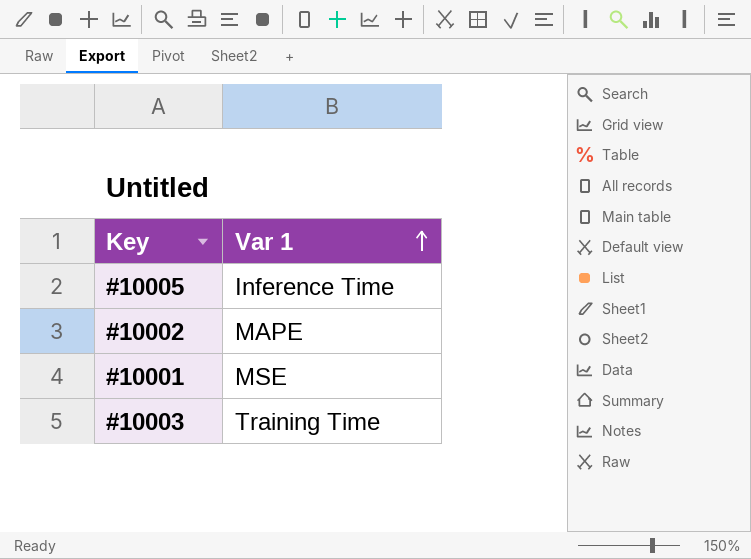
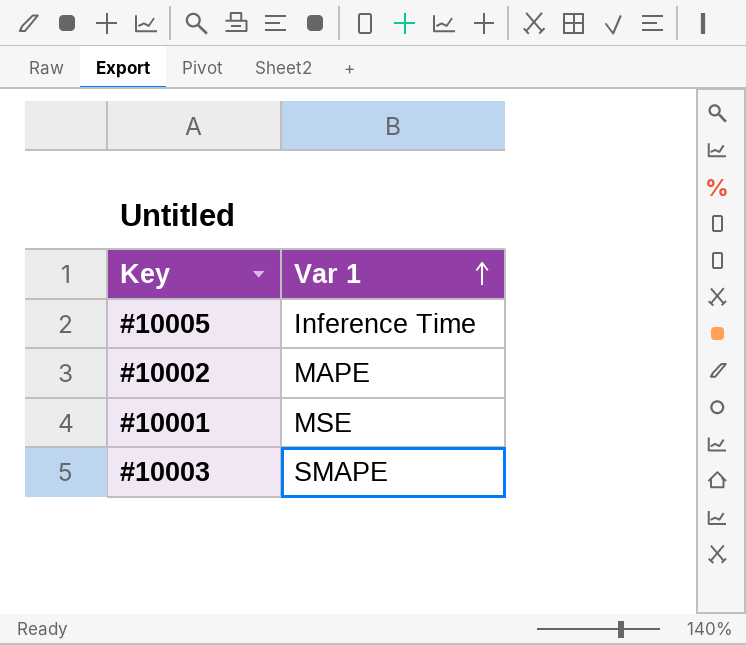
#10003 | Var 1: Training Time -> SMAPE

